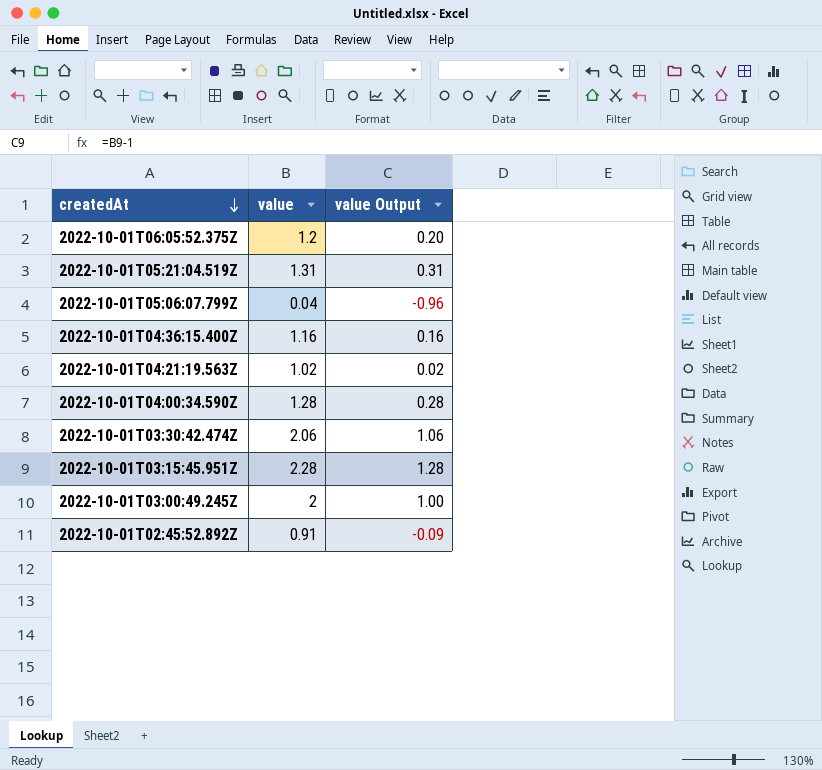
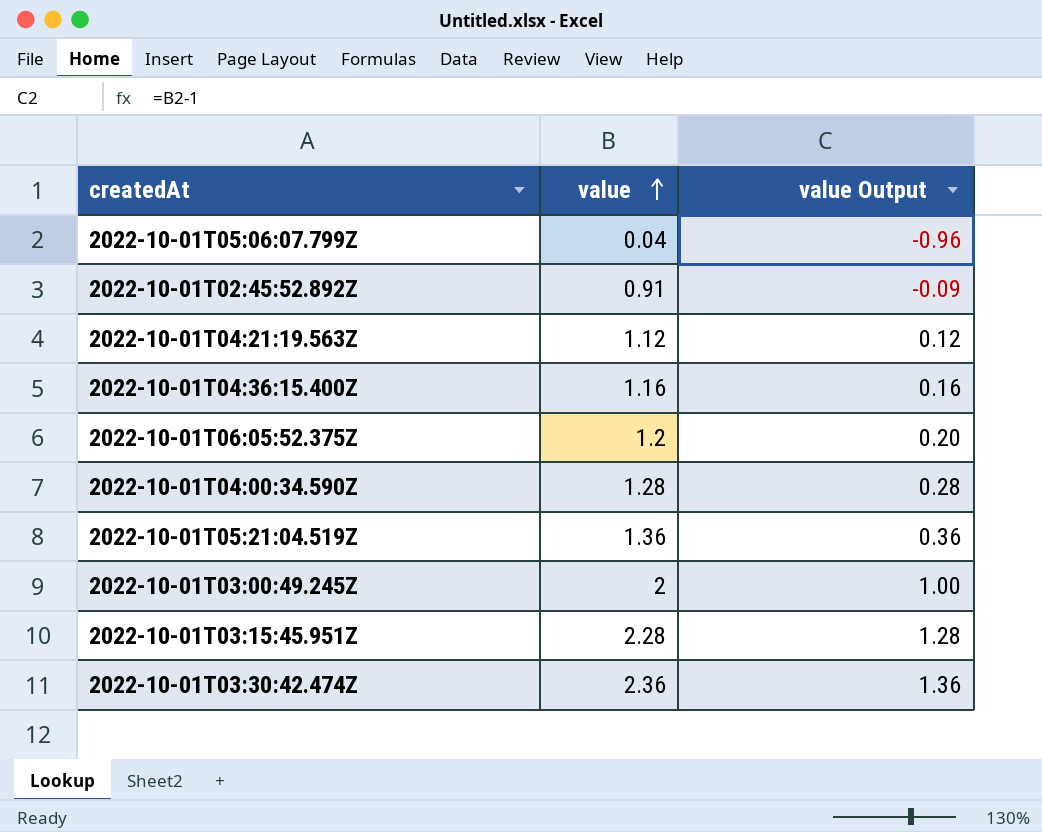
row order: createdAt descending -> value ascending
2022-10-01T04:21:19.563Z | value: 1.02 -> 1.12
2022-10-01T04:21:19.563Z | value Output: 0.02 -> 0.12
2022-10-01T05:21:04.519Z | value: 1.31 -> 1.36
2022-10-01T05:21:04.519Z | value Output: 0.31 -> 0.36
2022-10-01T03:30:42.474Z | value: 2.06 -> 2.36
2022-10-01T03:30:42.474Z | value Output: 1.06 -> 1.36

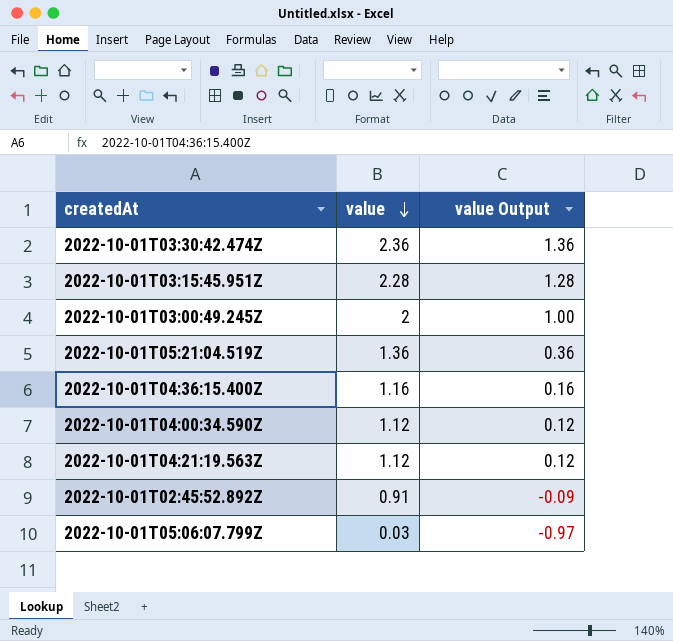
row order: value ascending -> value descending
row 2022-10-01T06:05:52.375Z: 1.2 | 0.20 -> none
2022-10-01T04:00:34.590Z | value: 1.28 -> 1.12
2022-10-01T04:00:34.590Z | value Output: 0.28 -> 0.12
2022-10-01T05:06:07.799Z | value: 0.04 -> 0.03
2022-10-01T05:06:07.799Z | value Output: -0.96 -> -0.97

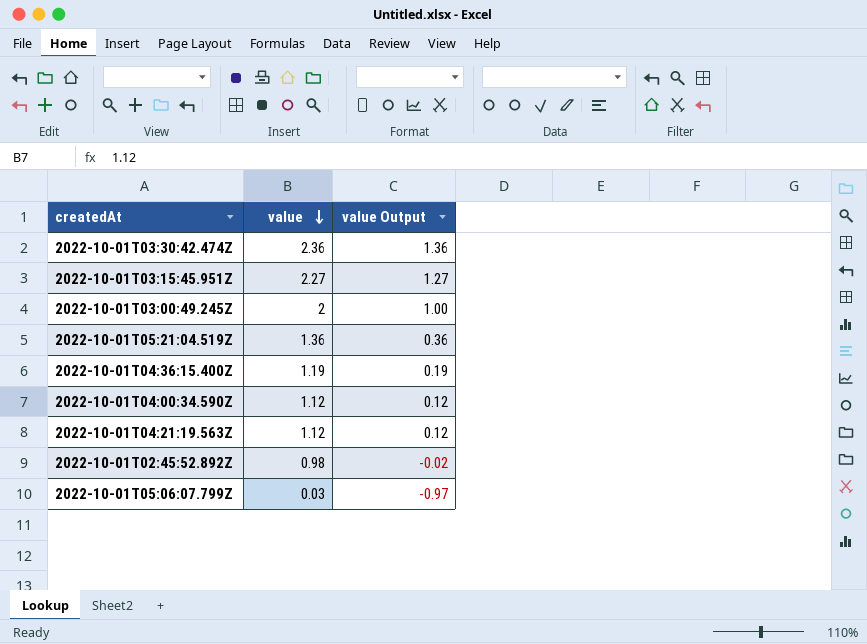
2022-10-01T03:15:45.951Z | value: 2.28 -> 2.27
2022-10-01T03:15:45.951Z | value Output: 1.28 -> 1.27
2022-10-01T04:36:15.400Z | value: 1.16 -> 1.19
2022-10-01T04:36:15.400Z | value Output: 0.16 -> 0.19
2022-10-01T02:45:52.892Z | value: 0.91 -> 0.98
2022-10-01T02:45:52.892Z | value Output: -0.09 -> -0.02

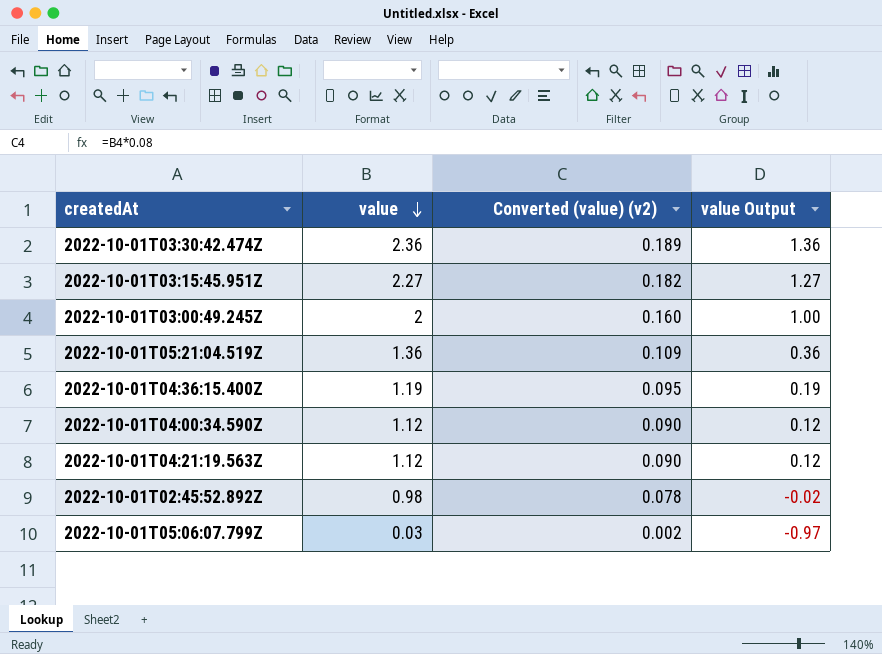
column Converted (value) (v2) | formula: none -> [value] * 0.08

